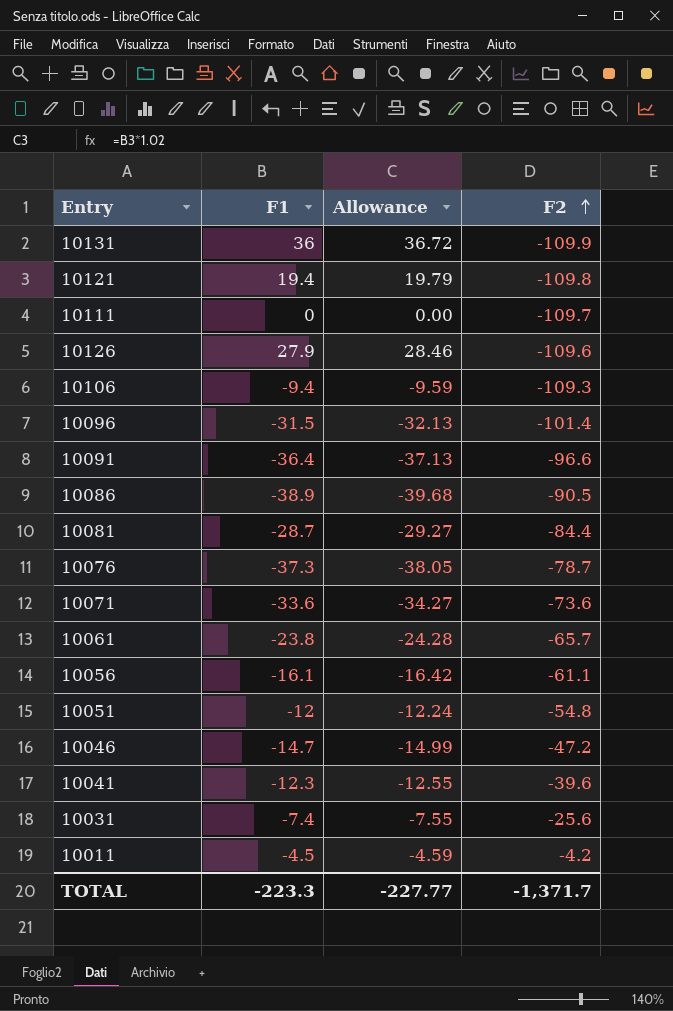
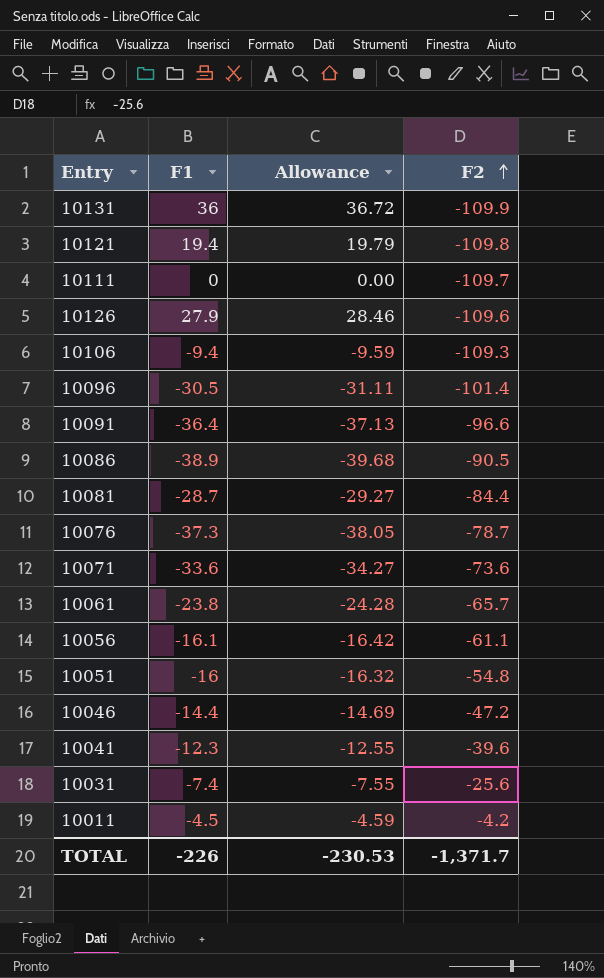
10096 | F1: -31.5 -> -30.5
10096 | Allowance: -32.13 -> -31.11
10051 | F1: -12 -> -16
10051 | Allowance: -12.24 -> -16.32
10046 | F1: -14.7 -> -14.4
10046 | Allowance: -14.99 -> -14.69
TOTAL | F1: -223.3 -> -226
TOTAL | Allowance: -227.77 -> -230.53

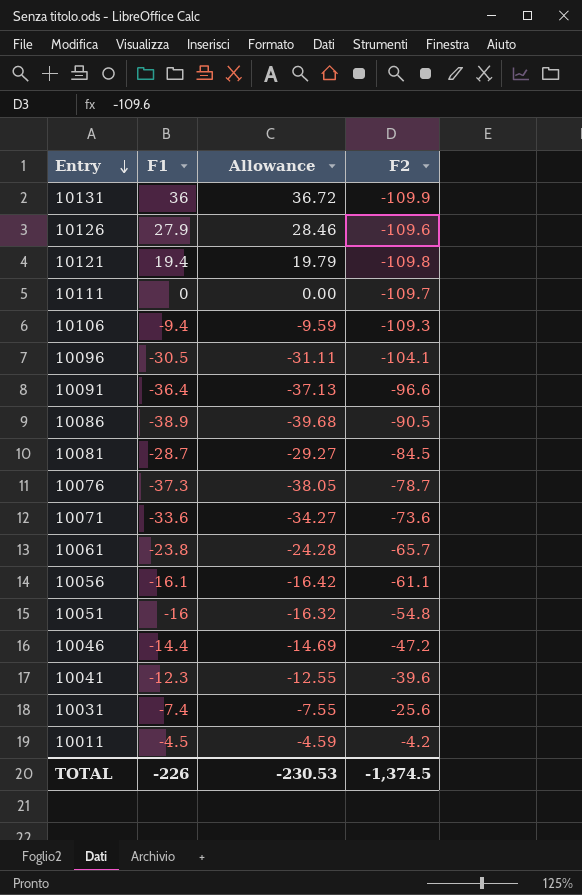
row order: F2 ascending -> Entry descending
10096 | F2: -101.4 -> -104.1
10081 | F2: -84.4 -> -84.5
TOTAL | F2: -1,371.7 -> -1,374.5

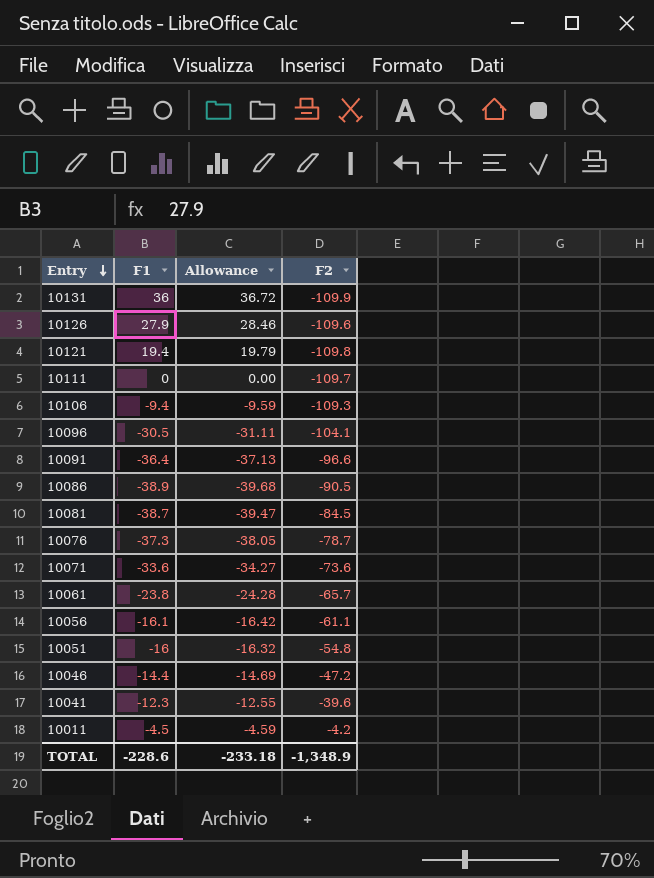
row 10031: -7.4 | -7.55 | -25.6 -> none
10081 | F1: -28.7 -> -38.7
10081 | Allowance: -29.27 -> -39.47
TOTAL | F1: -226 -> -228.6
TOTAL | Allowance: -230.53 -> -233.18
TOTAL | F2: -1,374.5 -> -1,348.9

